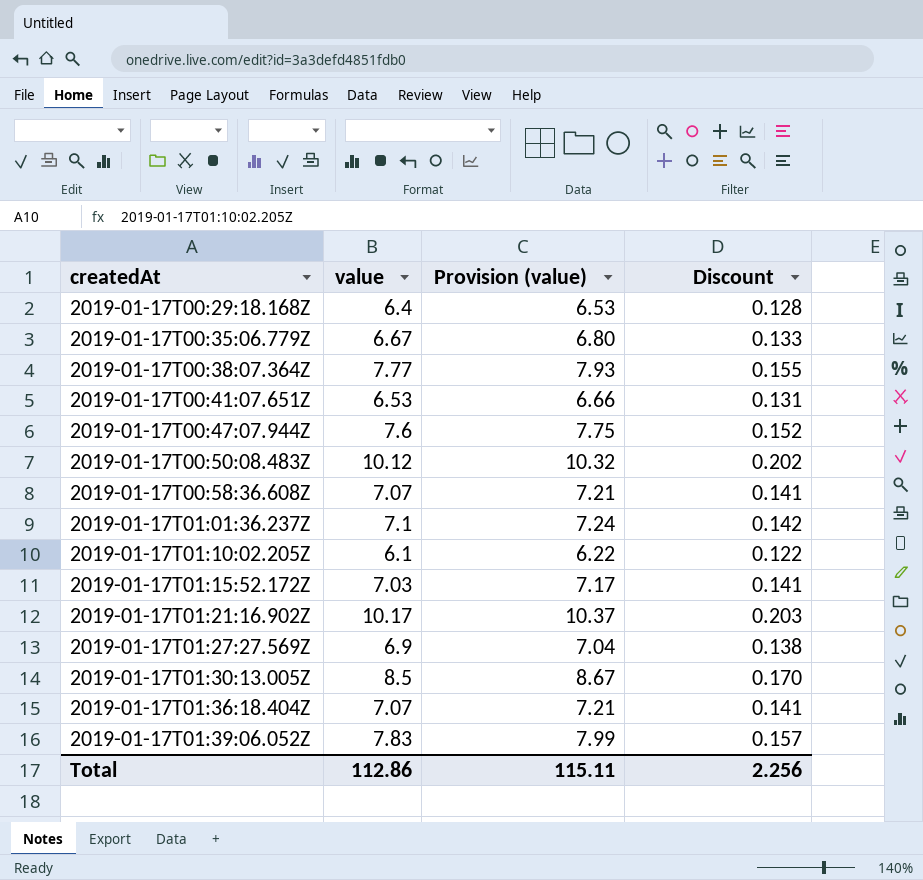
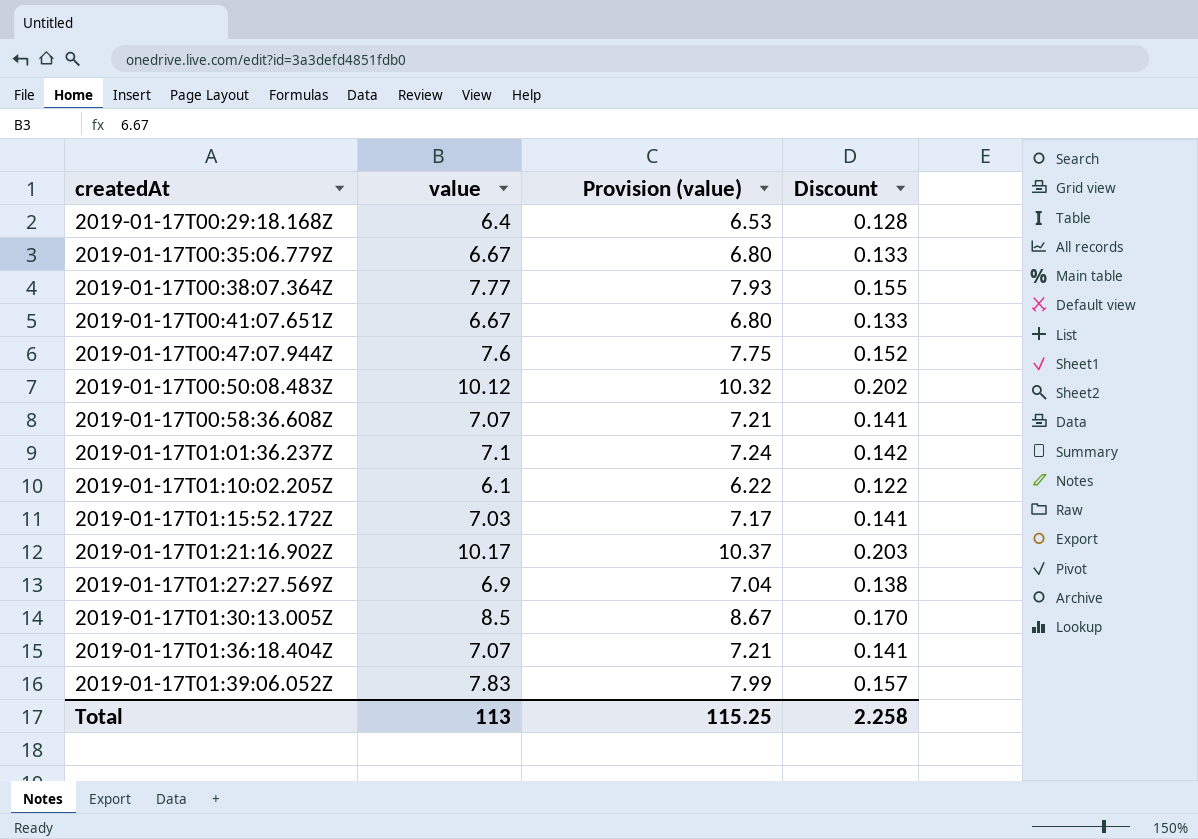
2019-01-17T00:41:07.651Z | value: 6.53 -> 6.67
2019-01-17T00:41:07.651Z | Provision (value): 6.66 -> 6.80
2019-01-17T00:41:07.651Z | Discount: 0.131 -> 0.133
Total | value: 112.86 -> 113
Total | Provision (value): 115.11 -> 115.25
Total | Discount: 2.256 -> 2.258

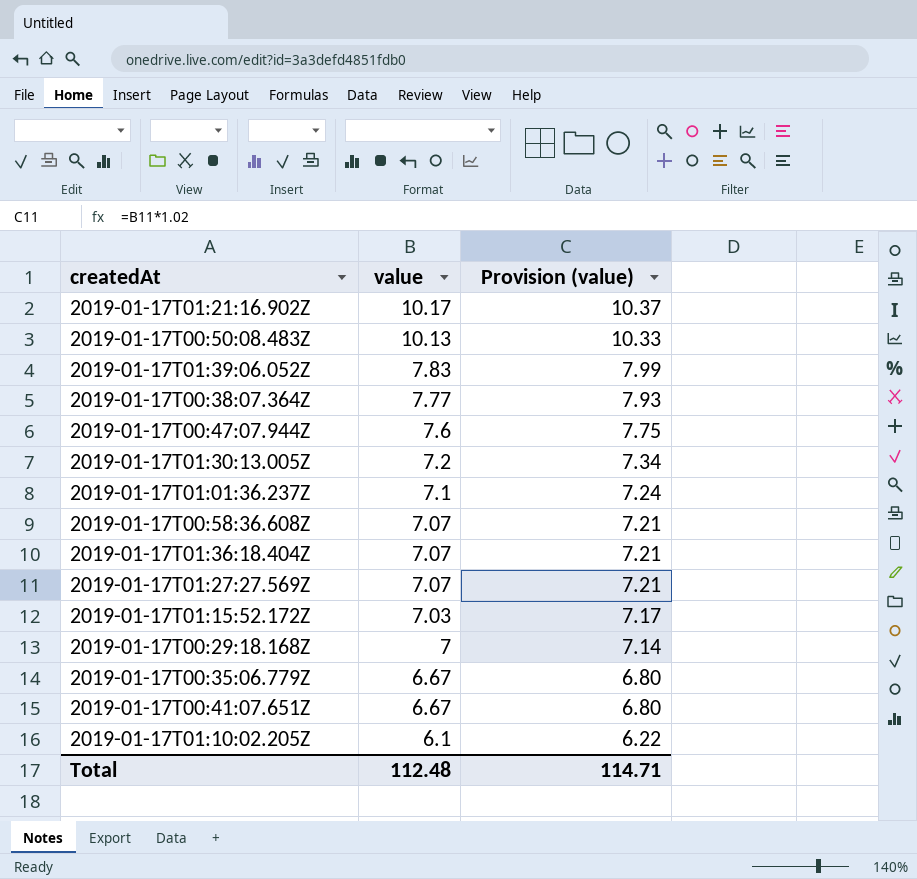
row order: createdAt ascending -> value descending
column Discount | formula: [value] * 0.02 -> none
2019-01-17T00:50:08.483Z | value: 10.12 -> 10.13
2019-01-17T00:50:08.483Z | Provision (value): 10.32 -> 10.33
2019-01-17T01:30:13.005Z | value: 8.5 -> 7.2
2019-01-17T01:30:13.005Z | Provision (value): 8.67 -> 7.34
2019-01-17T01:27:27.569Z | value: 6.9 -> 7.07
2019-01-17T01:27:27.569Z | Provision (value): 7.04 -> 7.21
2019-01-17T00:29:18.168Z | value: 6.4 -> 7
2019-01-17T00:29:18.168Z | Provision (value): 6.53 -> 7.14
Total | value: 113 -> 112.48
Total | Provision (value): 115.25 -> 114.71

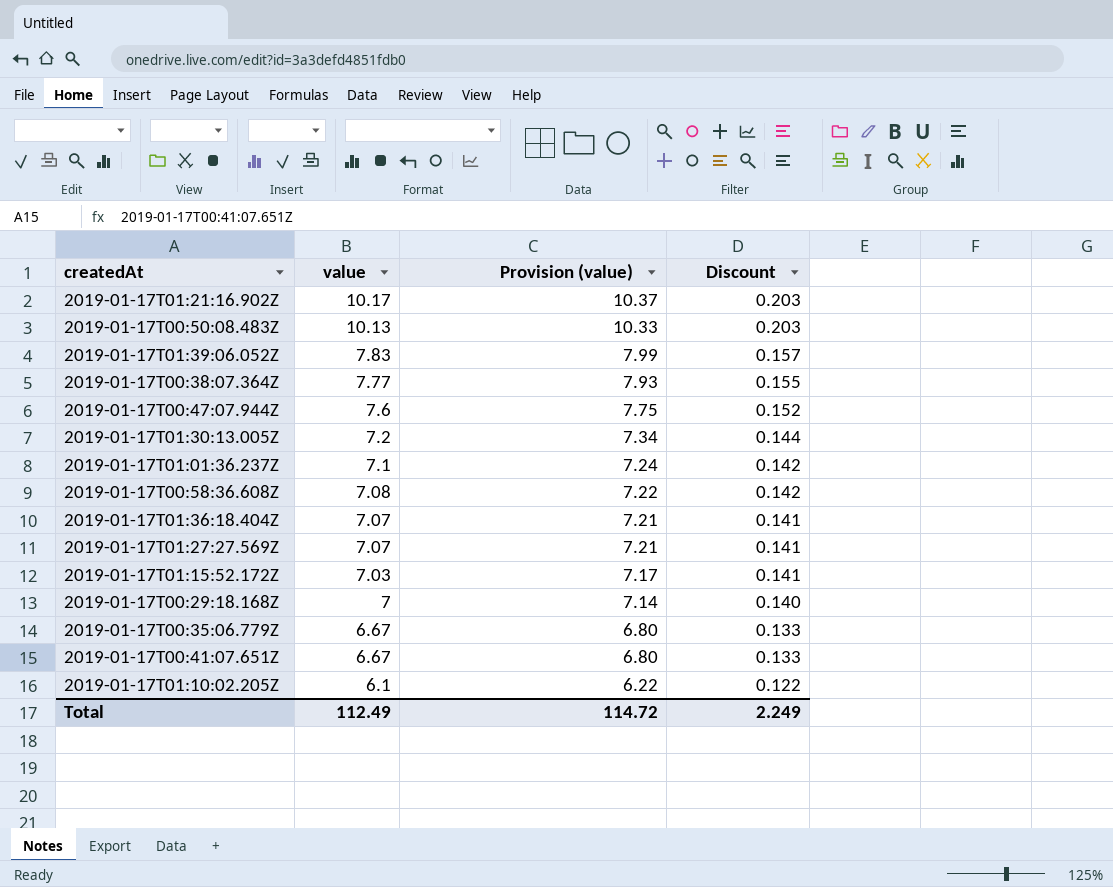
column Discount | formula: none -> [value] * 0.02
2019-01-17T00:58:36.608Z | value: 7.07 -> 7.08
2019-01-17T00:58:36.608Z | Provision (value): 7.21 -> 7.22
Total | value: 112.48 -> 112.49
Total | Provision (value): 114.71 -> 114.72

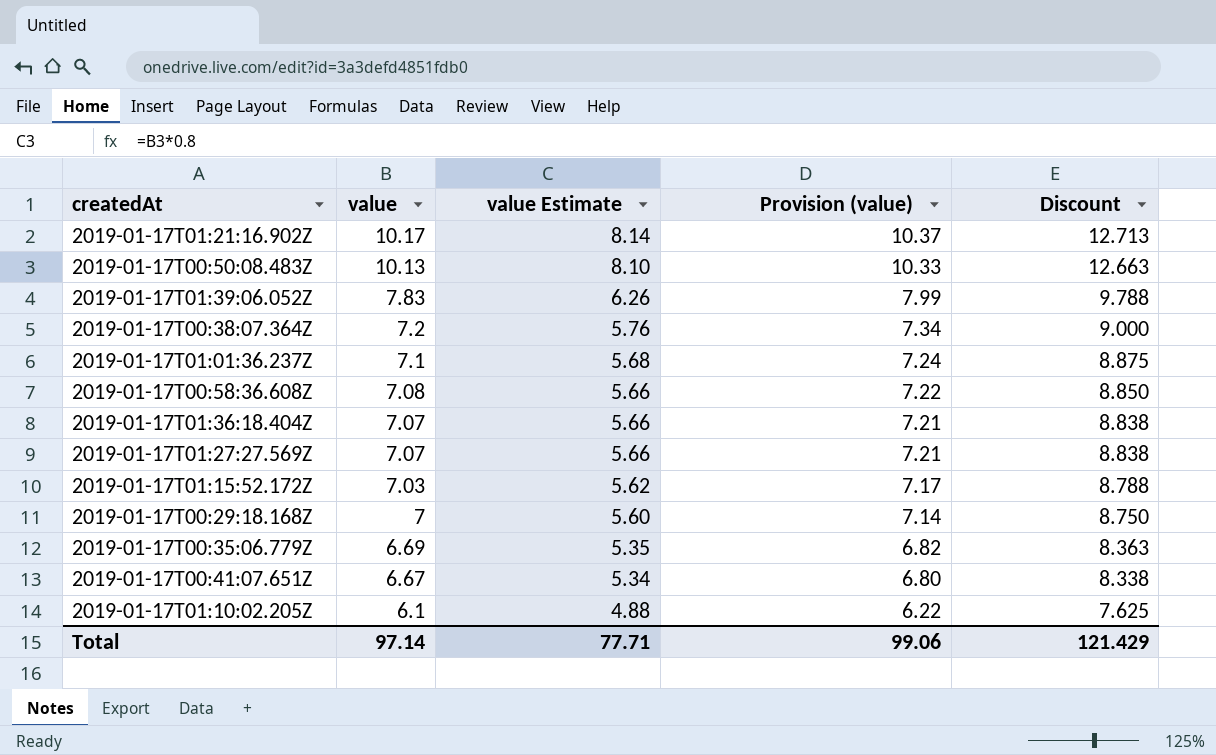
column value Estimate | formula: none -> [value] * 0.8
column Discount | formula: [value] * 0.02 -> [value] * 1.25
row 2019-01-17T00:47:07.944Z: 7.6 | 7.75 | 0.152 -> none
row 2019-01-17T01:30:13.005Z: 7.2 | 7.34 | 0.144 -> none
2019-01-17T00:38:07.364Z | value: 7.77 -> 7.2
2019-01-17T00:38:07.364Z | Provision (value): 7.93 -> 7.34
2019-01-17T00:35:06.779Z | value: 6.67 -> 6.69
2019-01-17T00:35:06.779Z | Provision (value): 6.80 -> 6.82
Total | value: 112.49 -> 97.14
Total | Provision (value): 114.72 -> 99.06
Total | Discount: 2.249 -> 121.429

